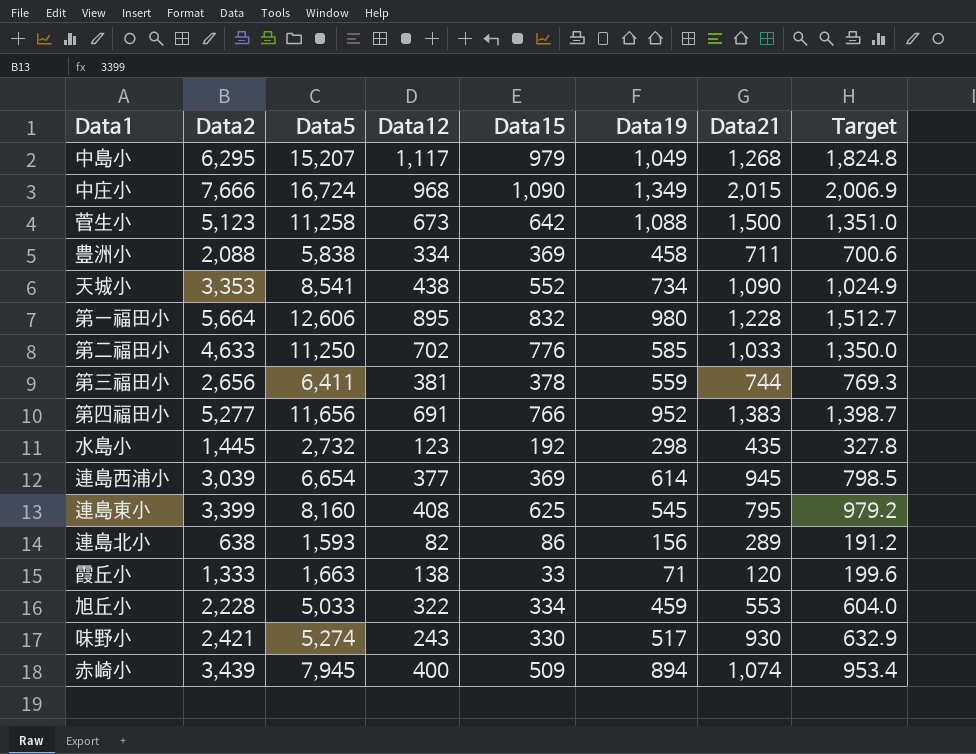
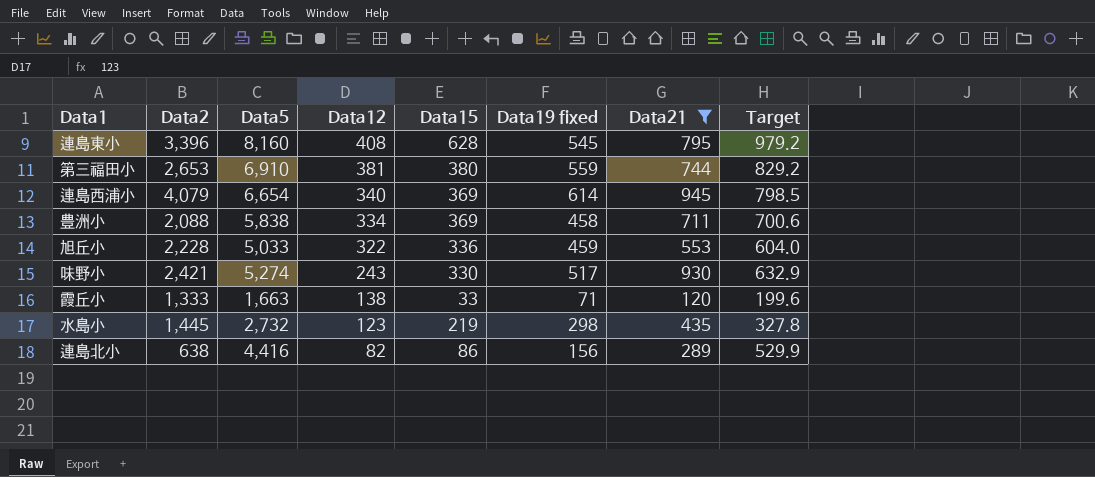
filter: none -> Data21 <= 945
row order: none -> Data12 descending
column name: Data19 -> Data19 fixed
連島東小 | Data2: 3,399 -> 3,396
連島東小 | Data15: 625 -> 628
第三福田小 | Data2: 2,656 -> 2,653
第三福田小 | Data5: 6,411 -> 6,910
第三福田小 | Data15: 378 -> 380
第三福田小 | Target: 769.3 -> 829.2
連島西浦小 | Data2: 3,039 -> 4,079
連島西浦小 | Data12: 377 -> 340
旭丘小 | Data15: 334 -> 336
水島小 | Data15: 192 -> 219
連島北小 | Data5: 1,593 -> 4,416
連島北小 | Target: 191.2 -> 529.9

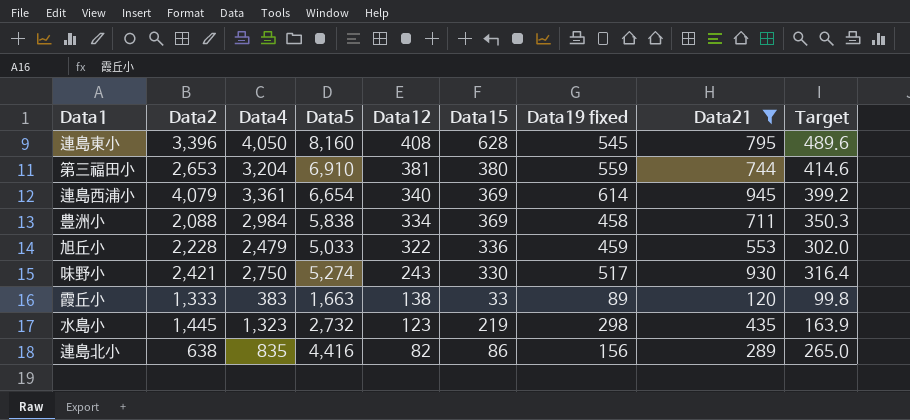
column Data4 | position: none -> 3
column Target | formula: [Data5] * 0.12 -> [Data5] * 0.06
霞丘小 | Data19 fixed: 71 -> 89

